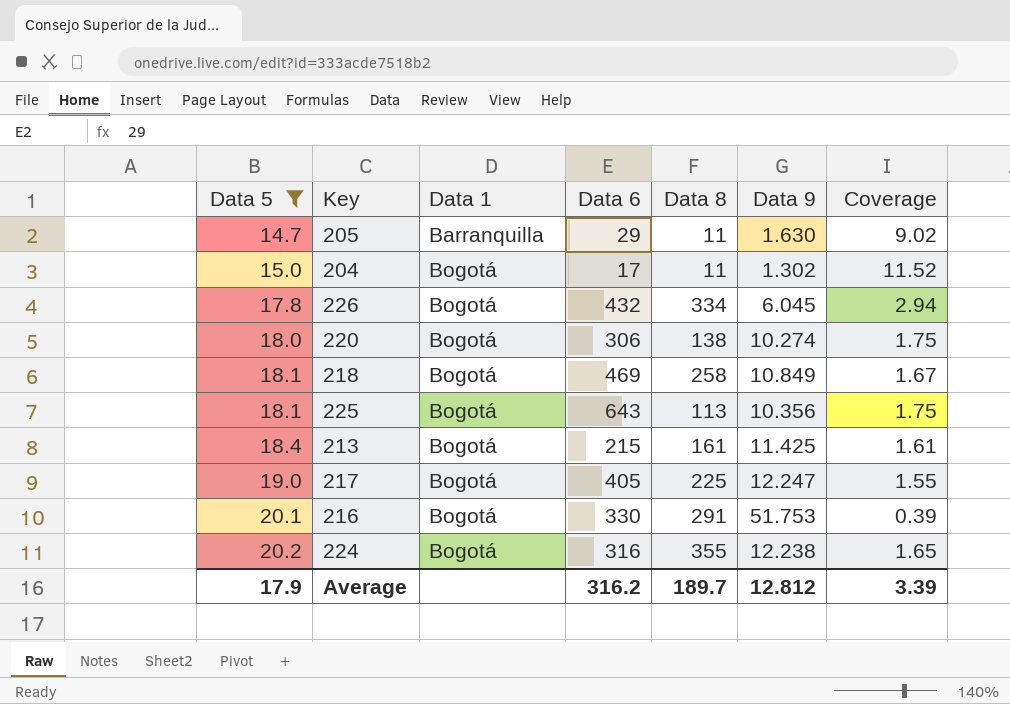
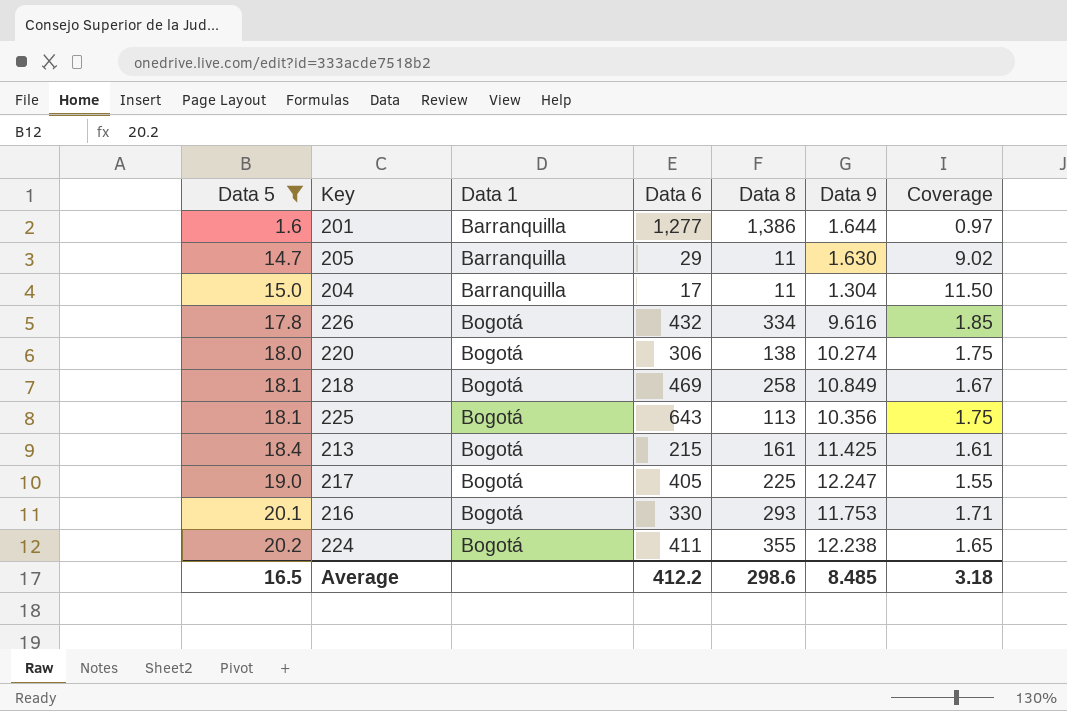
row 201: none -> 1.6 | Barranquilla | 1,277 | 1,386 | 1.644 | 0.97
204 | Data 1: Bogotá -> Barranquilla
204 | Data 9: 1.302 -> 1.304
204 | Coverage: 11.52 -> 11.50
226 | Data 9: 6.045 -> 9.616
226 | Coverage: 2.94 -> 1.85
216 | Data 8: 291 -> 293
216 | Data 9: 51.753 -> 11.753
216 | Coverage: 0.39 -> 1.71
224 | Data 6: 316 -> 411
Average | Data 5: 17.9 -> 16.5
Average | Data 6: 316.2 -> 412.2
Average | Data 8: 189.7 -> 298.6
Average | Data 9: 12.812 -> 8.485
Average | Coverage: 3.39 -> 3.18

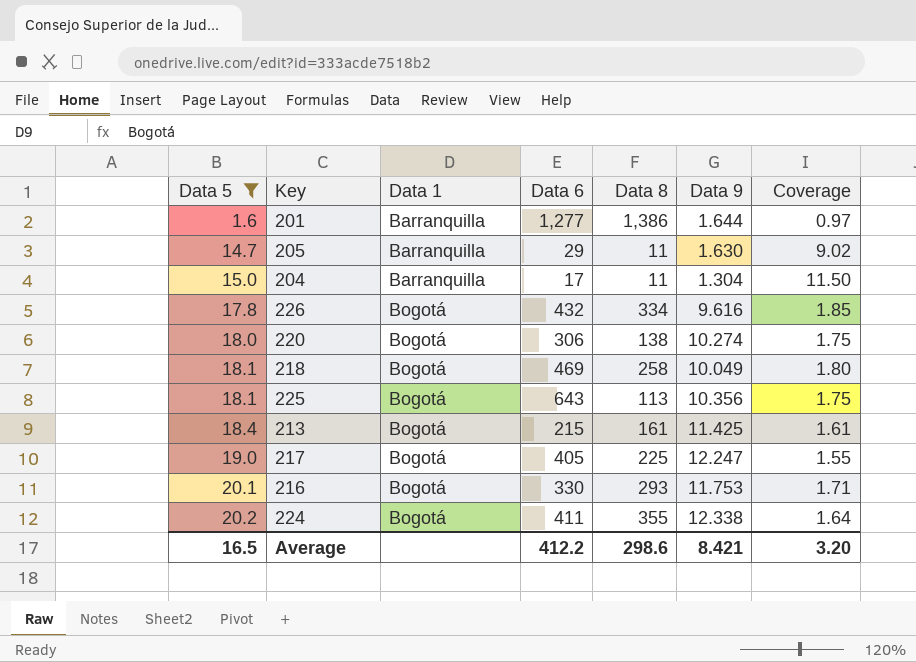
218 | Data 9: 10.849 -> 10.049
218 | Coverage: 1.67 -> 1.80
224 | Data 9: 12.238 -> 12.338
224 | Coverage: 1.65 -> 1.64
Average | Data 9: 8.485 -> 8.421
Average | Coverage: 3.18 -> 3.20

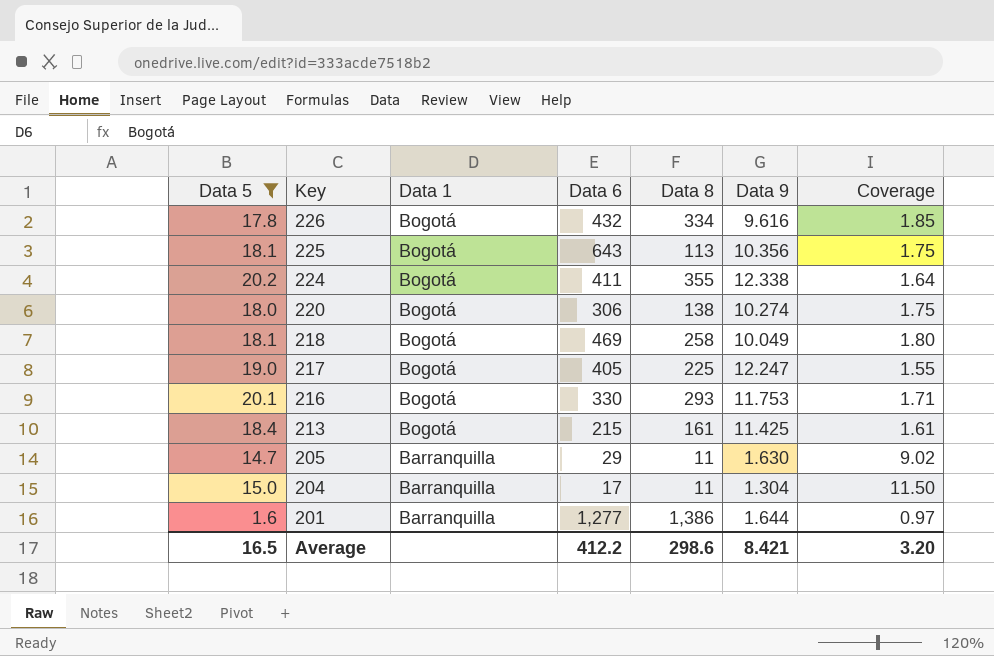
row order: Data 5 ascending -> Key descending

